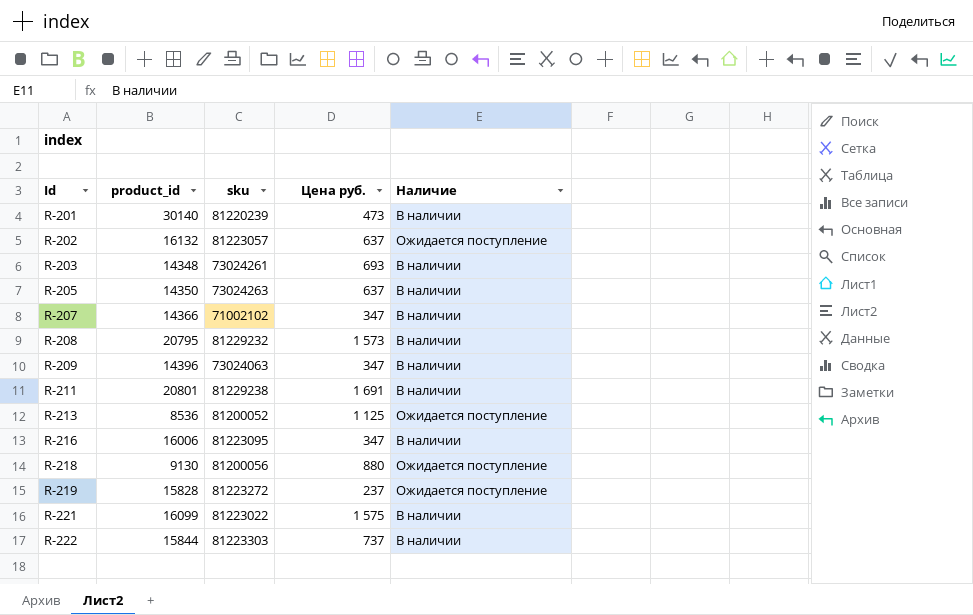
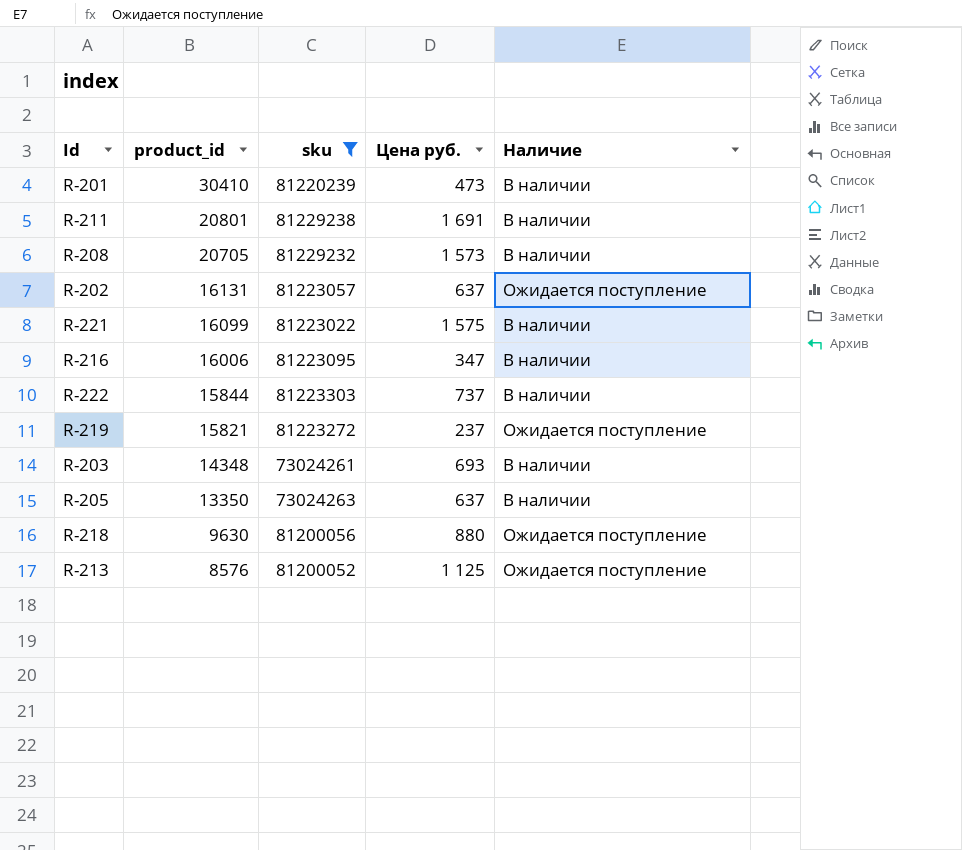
filter: none -> sku >= 73024261
row order: Id ascending -> product_id descending
R-201 | product_id: 30140 -> 30410
R-208 | product_id: 20795 -> 20705
R-202 | product_id: 16132 -> 16131
R-219 | product_id: 15828 -> 15821
R-205 | product_id: 14350 -> 13350
R-218 | product_id: 9130 -> 9630
R-213 | product_id: 8536 -> 8576

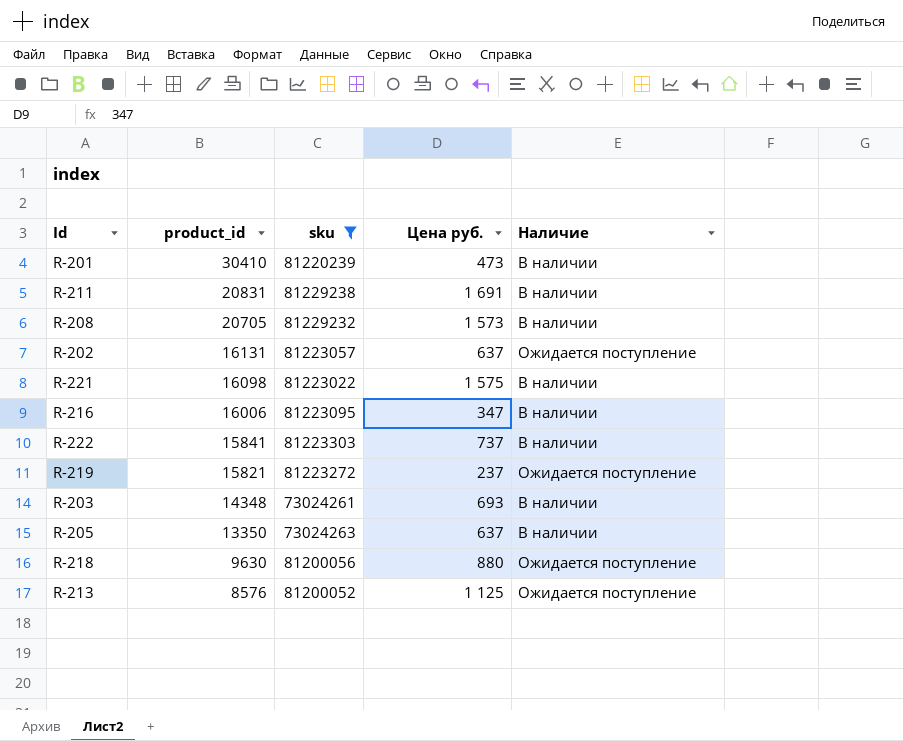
R-211 | product_id: 20801 -> 20831
R-221 | product_id: 16099 -> 16098
R-222 | product_id: 15844 -> 15841

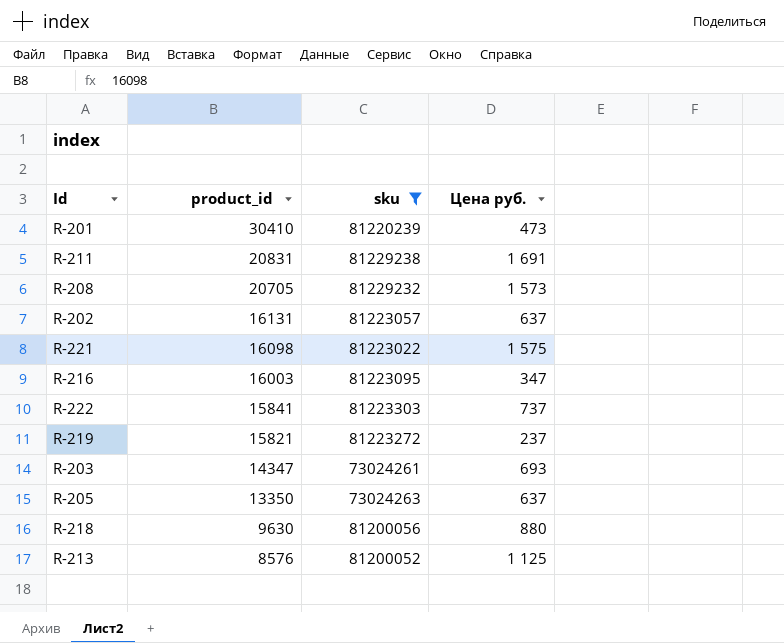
column Наличие | position: 5 -> none
R-216 | product_id: 16006 -> 16003
R-203 | product_id: 14348 -> 14347

